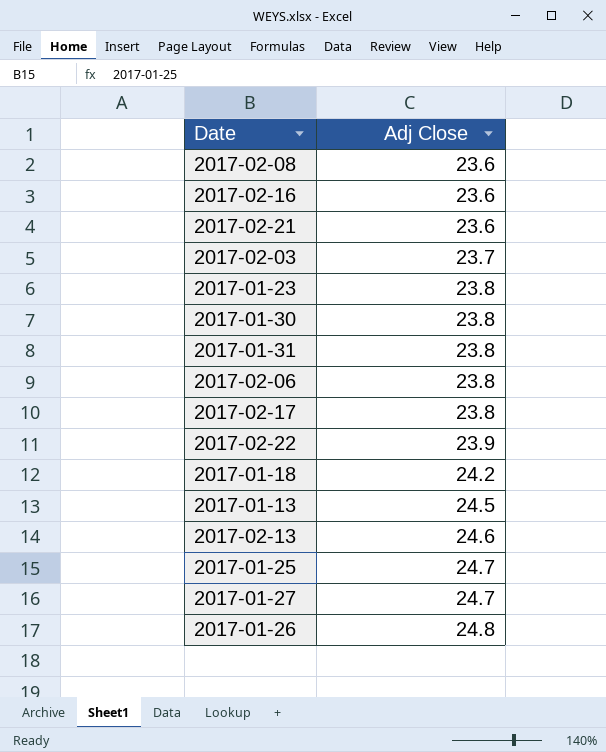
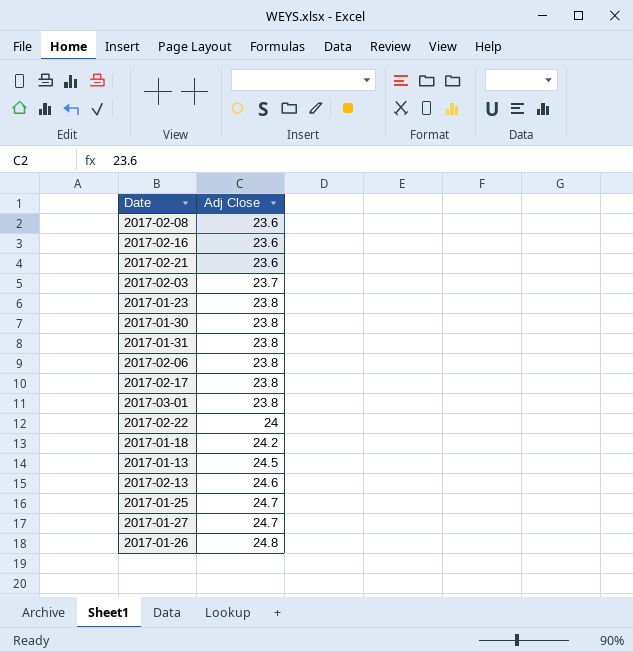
row 2017-03-01: none -> 23.8
2017-02-22 | Adj Close: 23.9 -> 24

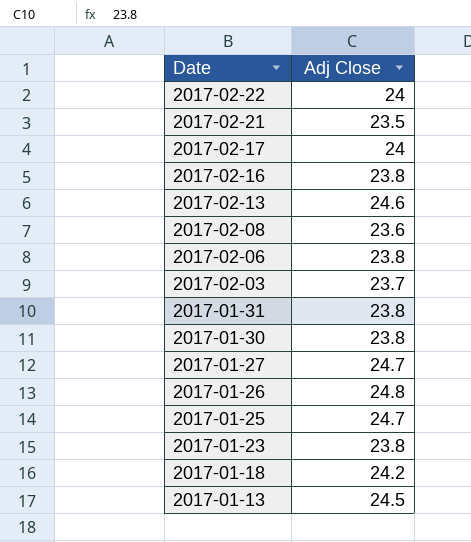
row order: Adj Close ascending -> Date descending
row 2017-03-01: 23.8 -> none
2017-02-21 | Adj Close: 23.6 -> 23.5
2017-02-17 | Adj Close: 23.8 -> 24
2017-02-16 | Adj Close: 23.6 -> 23.8

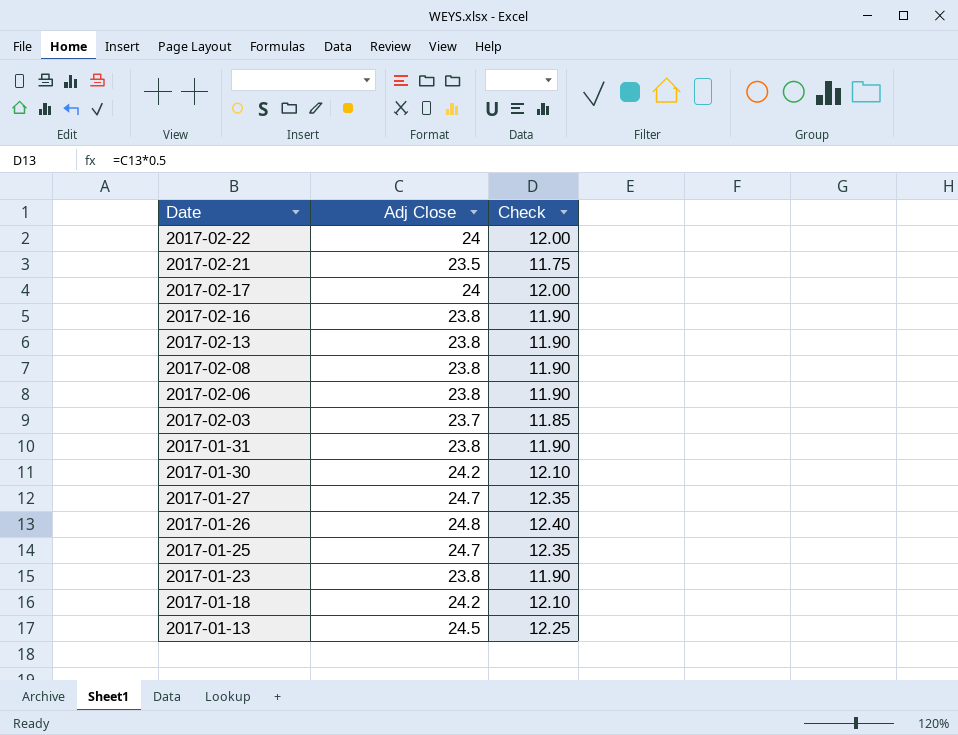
column Check | formula: none -> [Adj Close] * 0.5
2017-02-13 | Adj Close: 24.6 -> 23.8
2017-02-08 | Adj Close: 23.6 -> 23.8
2017-01-30 | Adj Close: 23.8 -> 24.2

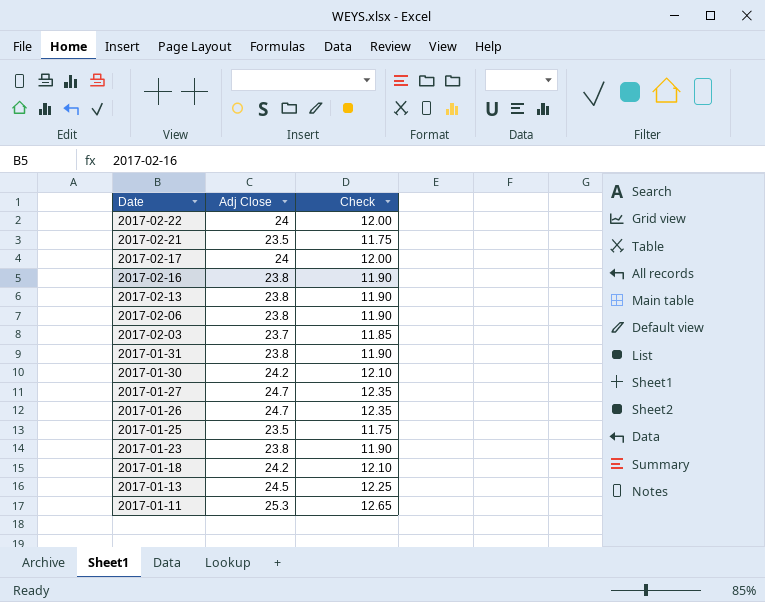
row 2017-02-08: 23.8 | 11.90 -> none
2017-01-26 | Adj Close: 24.8 -> 24.7
2017-01-26 | Check: 12.40 -> 12.35
2017-01-25 | Adj Close: 24.7 -> 23.5
2017-01-25 | Check: 12.35 -> 11.75
row 2017-01-11: none -> 25.3 | 12.65

